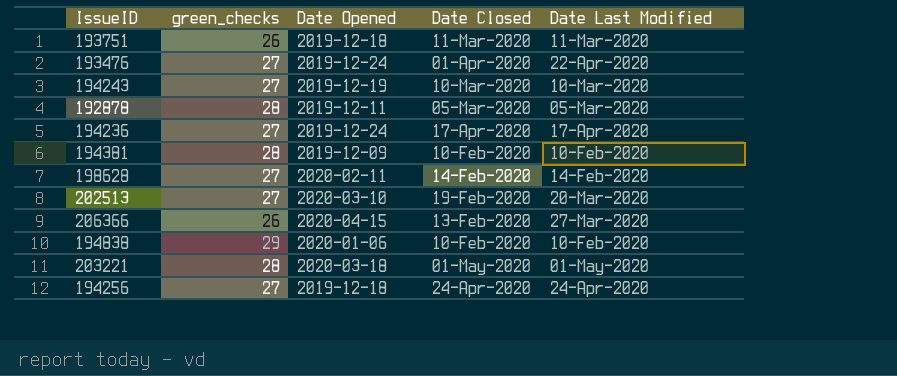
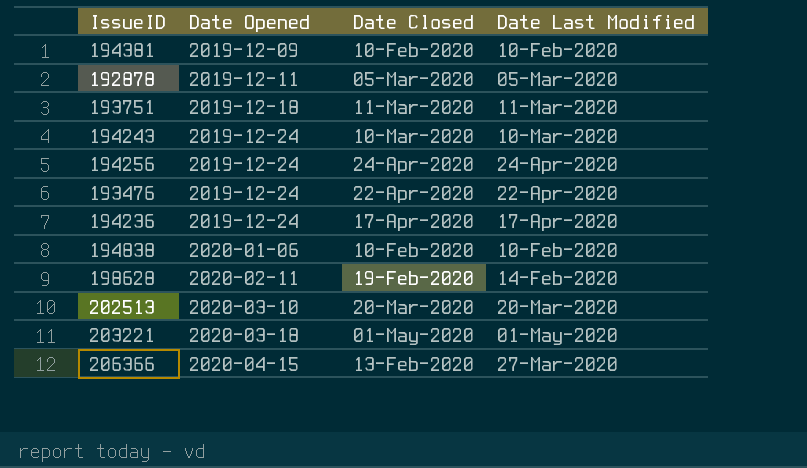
row order: none -> Date Opened ascending
column green_checks | position: 2 -> none
194243 | Date Opened: 2019-12-19 -> 2019-12-24
194256 | Date Opened: 2019-12-18 -> 2019-12-24
193476 | Date Closed: 01-Apr-2020 -> 22-Apr-2020
198628 | Date Closed: 14-Feb-2020 -> 19-Feb-2020
202513 | Date Closed: 19-Feb-2020 -> 20-Mar-2020

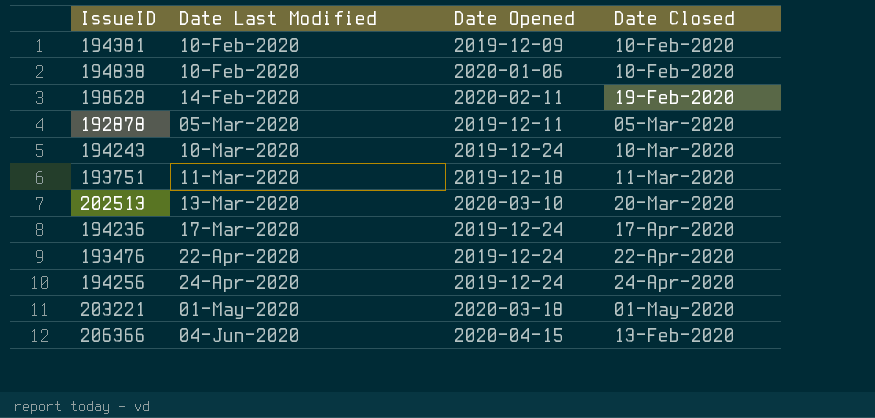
row order: Date Opened ascending -> Date Last Modified ascending
column Date Last Modified | position: 4 -> 2
202513 | Date Last Modified: 20-Mar-2020 -> 13-Mar-2020
194236 | Date Last Modified: 17-Apr-2020 -> 17-Mar-2020
206366 | Date Last Modified: 27-Mar-2020 -> 04-Jun-2020

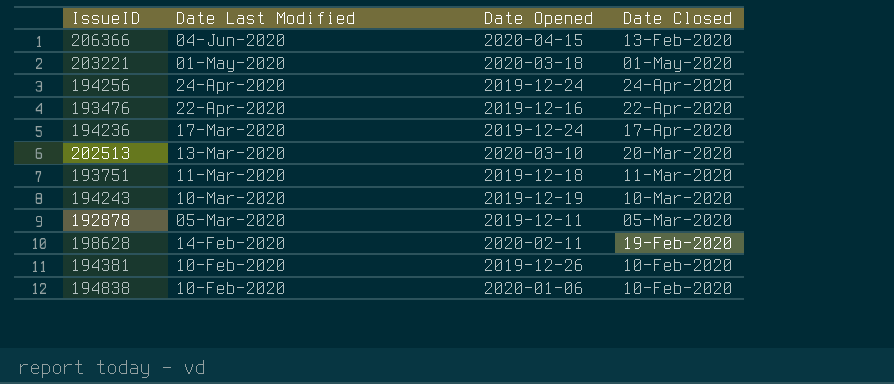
row order: Date Last Modified ascending -> Date Last Modified descending
193476 | Date Opened: 2019-12-24 -> 2019-12-16
194243 | Date Opened: 2019-12-24 -> 2019-12-19
194381 | Date Opened: 2019-12-09 -> 2019-12-26

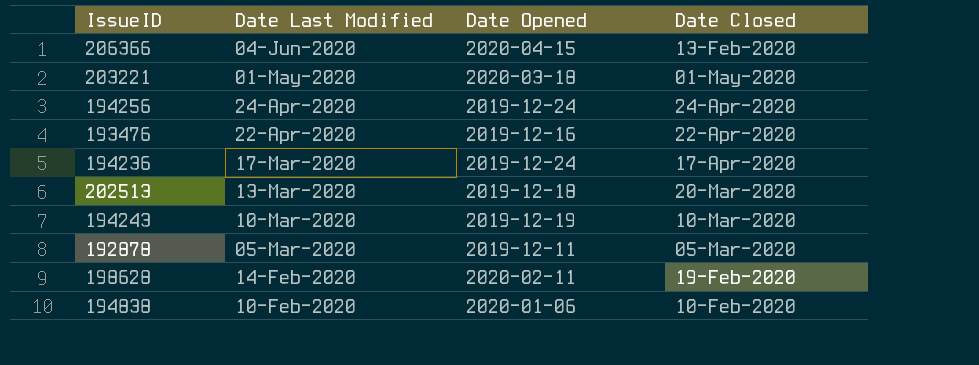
row 193751: 11-Mar-2020 | 2019-12-18 | 11-Mar-2020 -> none
row 194381: 10-Feb-2020 | 2019-12-26 | 10-Feb-2020 -> none
202513 | Date Opened: 2020-03-10 -> 2019-12-18

